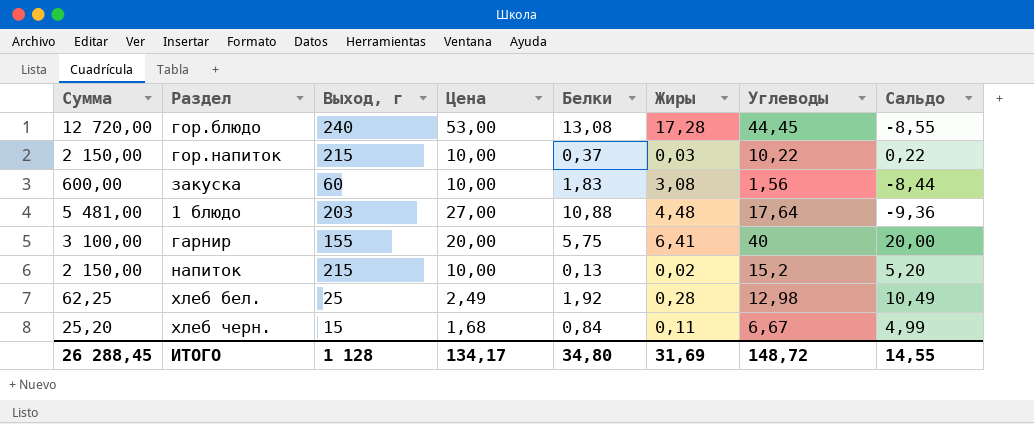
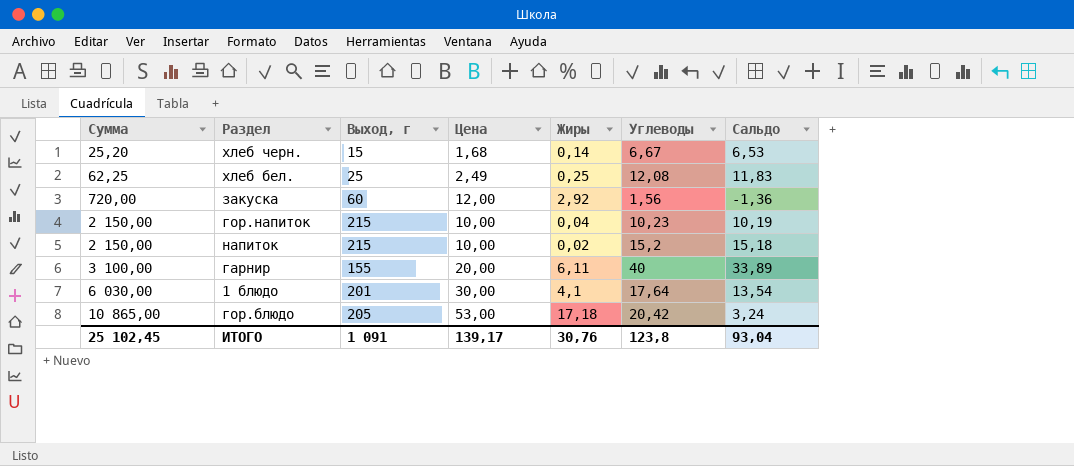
row order: none -> Сумма ascending
column Белки | position: 5 -> none
column Сальдо | formula: [Углеводы] - [Цена] -> [Углеводы] - [Жиры]
хлеб черн. | Жиры: 0,11 -> 0,14
хлеб бел. | Жиры: 0,28 -> 0,25
хлеб бел. | Углеводы: 12,98 -> 12,08
закуска | Сумма: 600,00 -> 720,00
закуска | Цена: 10,00 -> 12,00
закуска | Жиры: 3,08 -> 2,92
гор.напиток | Жиры: 0,03 -> 0,04
гор.напиток | Углеводы: 10,22 -> 10,23
гарнир | Жиры: 6,41 -> 6,11
1 блюдо | Сумма: 5 481,00 -> 6 030,00
1 блюдо | Выход, г: 203 -> 201
1 блюдо | Цена: 27,00 -> 30,00
1 блюдо | Жиры: 4,48 -> 4,1
гор.блюдо | Сумма: 12 720,00 -> 10 865,00
гор.блюдо | Выход, г: 240 -> 205
гор.блюдо | Жиры: 17,28 -> 17,18
гор.блюдо | Углеводы: 44,45 -> 20,42
ИТОГО | Сумма: 26 288,45 -> 25 102,45
ИТОГО | Выход, г: 1 128 -> 1 091
ИТОГО | Цена: 134,17 -> 139,17
ИТОГО | Жиры: 31,69 -> 30,76
ИТОГО | Углеводы: 148,72 -> 123,8
ИТОГО | Сальдо: 14,55 -> 93,04

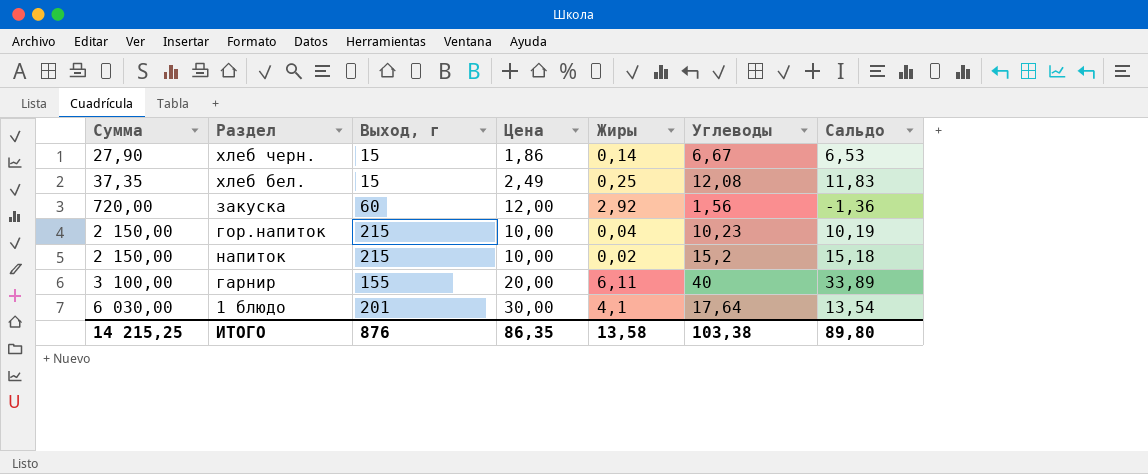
row гор.блюдо: 10 865,00 | 205 | 53,00 | 17,18 | 20,42 | 3,24 -> none
хлеб черн. | Сумма: 25,20 -> 27,90
хлеб черн. | Цена: 1,68 -> 1,86
хлеб бел. | Сумма: 62,25 -> 37,35
хлеб бел. | Выход, г: 25 -> 15
ИТОГО | Сумма: 25 102,45 -> 14 215,25
ИТОГО | Выход, г: 1 091 -> 876
ИТОГО | Цена: 139,17 -> 86,35
ИТОГО | Жиры: 30,76 -> 13,58
ИТОГО | Углеводы: 123,8 -> 103,38
ИТОГО | Сальдо: 93,04 -> 89,80

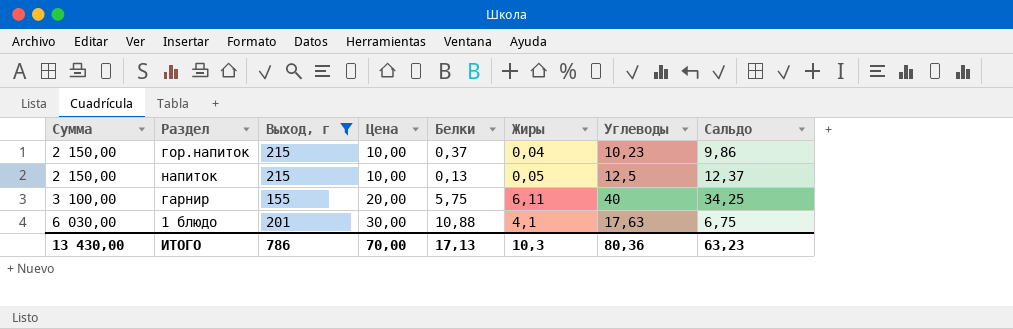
filter: none -> Выход, г >= 155
column Белки | position: none -> 5
column Сальдо | formula: [Углеводы] - [Жиры] -> [Углеводы] - [Белки]
напиток | Жиры: 0,02 -> 0,05
напиток | Углеводы: 15,2 -> 12,5
1 блюдо | Углеводы: 17,64 -> 17,63
ИТОГО | Сумма: 14 215,25 -> 13 430,00
ИТОГО | Выход, г: 876 -> 786
ИТОГО | Цена: 86,35 -> 70,00
ИТОГО | Жиры: 13,58 -> 10,3
ИТОГО | Углеводы: 103,38 -> 80,36
ИТОГО | Сальдо: 89,80 -> 63,23

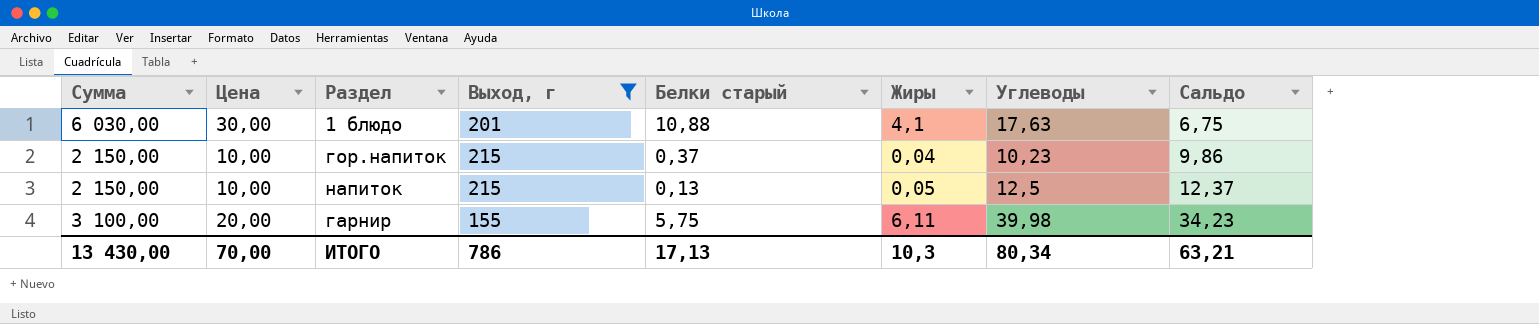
row order: Сумма ascending -> Сальдо ascending
column Цена | position: 4 -> 2
column name: Белки -> Белки старый
гарнир | Углеводы: 40 -> 39,98
гарнир | Сальдо: 34,25 -> 34,23
ИТОГО | Углеводы: 80,36 -> 80,34
ИТОГО | Сальдо: 63,23 -> 63,21

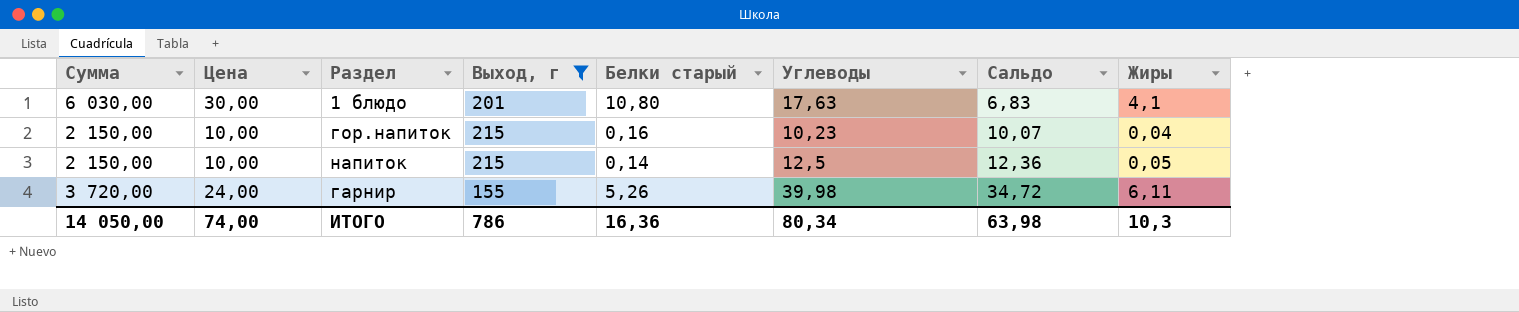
column Жиры | position: 6 -> 8
1 блюдо | Белки старый: 10,88 -> 10,80
1 блюдо | Сальдо: 6,75 -> 6,83
гор.напиток | Белки старый: 0,37 -> 0,16
гор.напиток | Сальдо: 9,86 -> 10,07
напиток | Белки старый: 0,13 -> 0,14
напиток | Сальдо: 12,37 -> 12,36
гарнир | Сумма: 3 100,00 -> 3 720,00
гарнир | Цена: 20,00 -> 24,00
гарнир | Белки старый: 5,75 -> 5,26
гарнир | Сальдо: 34,23 -> 34,72
ИТОГО | Сумма: 13 430,00 -> 14 050,00
ИТОГО | Цена: 70,00 -> 74,00
ИТОГО | Белки старый: 17,13 -> 16,36
ИТОГО | Сальдо: 63,21 -> 63,98

